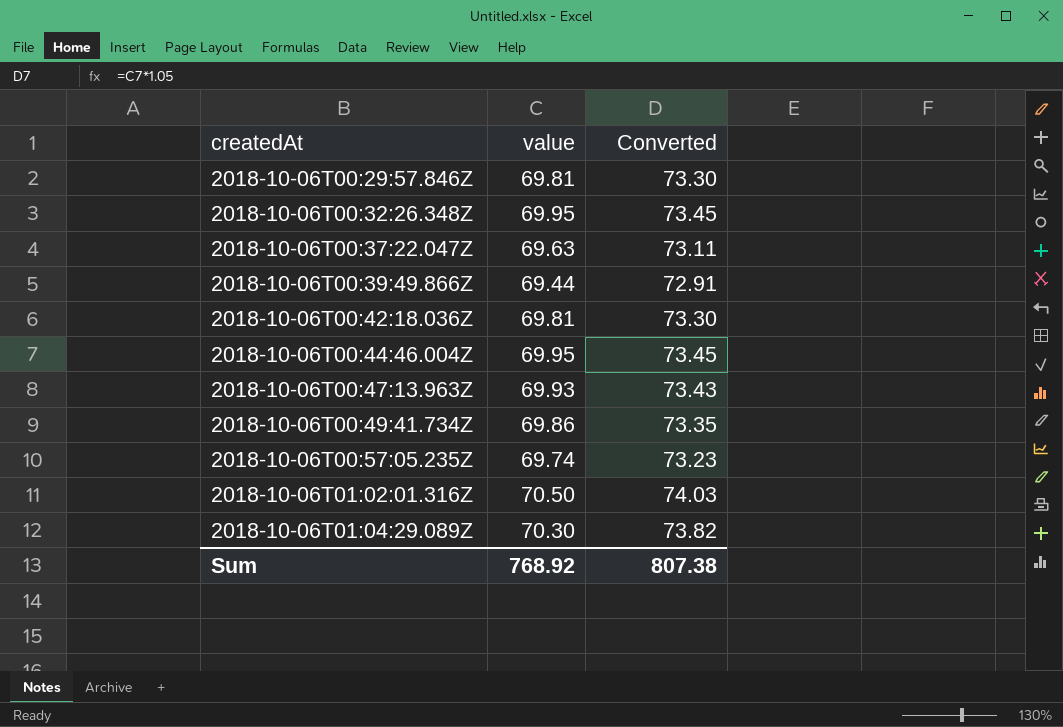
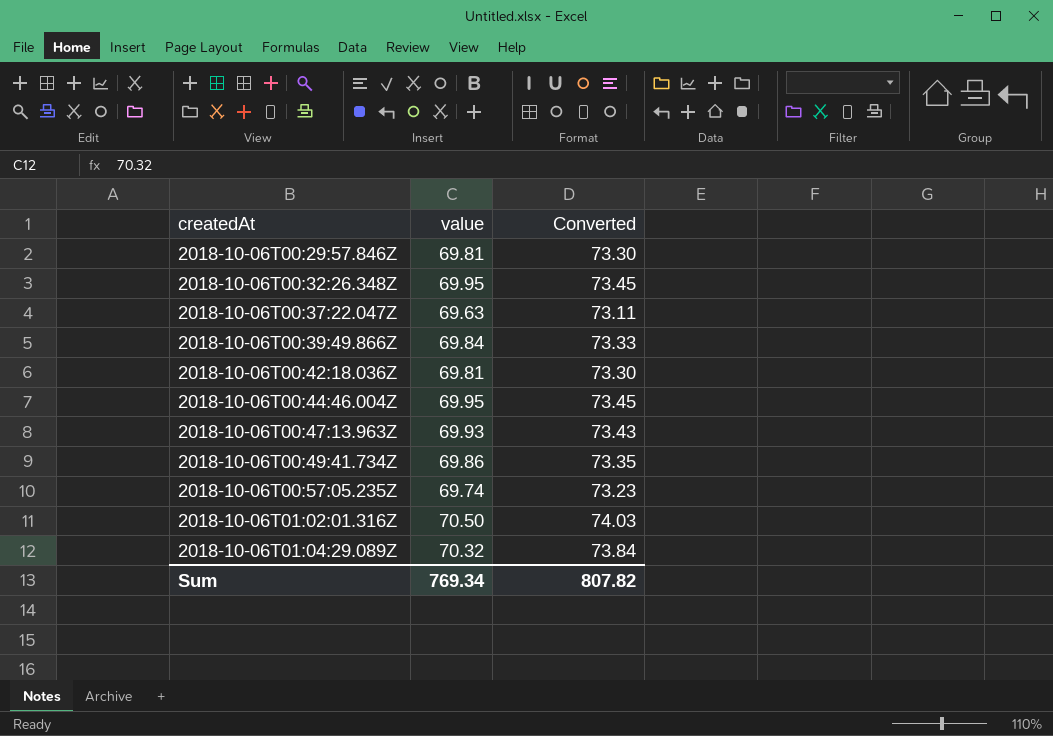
2018-10-06T00:39:49.866Z | value: 69.44 -> 69.84
2018-10-06T00:39:49.866Z | Converted: 72.91 -> 73.33
2018-10-06T01:04:29.089Z | value: 70.30 -> 70.32
2018-10-06T01:04:29.089Z | Converted: 73.82 -> 73.84
Sum | value: 768.92 -> 769.34
Sum | Converted: 807.38 -> 807.82

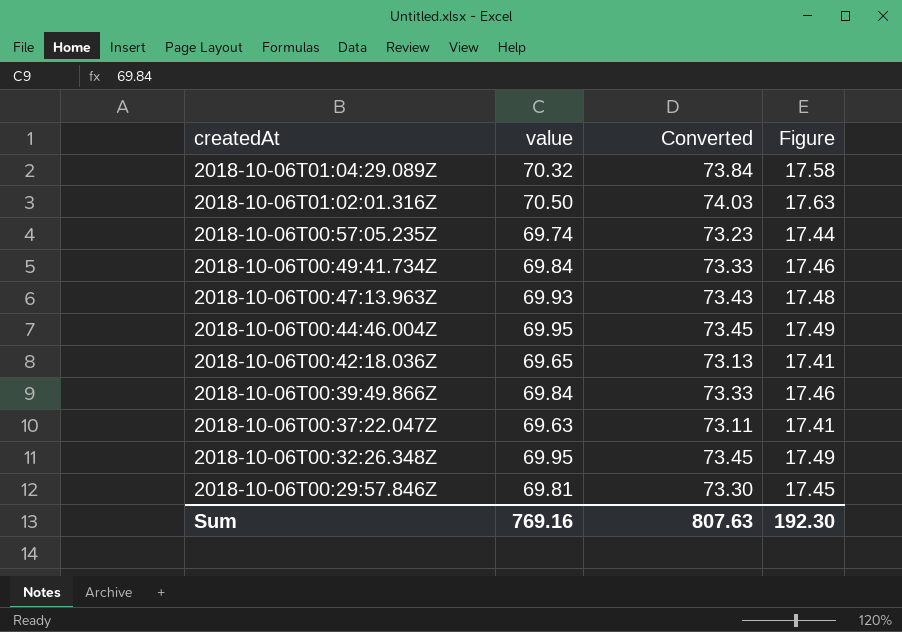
row order: createdAt ascending -> createdAt descending
column Figure | formula: none -> [value] * 0.25
2018-10-06T00:49:41.734Z | value: 69.86 -> 69.84
2018-10-06T00:49:41.734Z | Converted: 73.35 -> 73.33
2018-10-06T00:42:18.036Z | value: 69.81 -> 69.65
2018-10-06T00:42:18.036Z | Converted: 73.30 -> 73.13
Sum | value: 769.34 -> 769.16
Sum | Converted: 807.82 -> 807.63

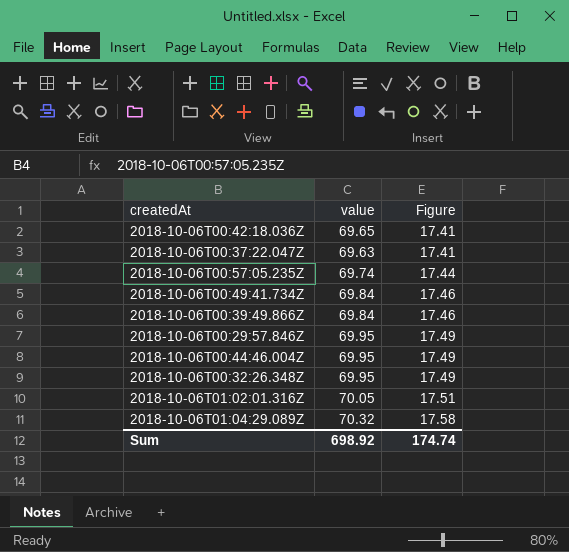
row order: createdAt descending -> Figure ascending
column Converted | formula: [value] * 1.05 -> none
row 2018-10-06T00:47:13.963Z: 69.93 | 73.43 | 17.48 -> none
2018-10-06T00:29:57.846Z | value: 69.81 -> 69.95
2018-10-06T00:29:57.846Z | Figure: 17.45 -> 17.49
2018-10-06T01:02:01.316Z | value: 70.50 -> 70.05
2018-10-06T01:02:01.316Z | Figure: 17.63 -> 17.51
Sum | value: 769.16 -> 698.92
Sum | Figure: 192.30 -> 174.74

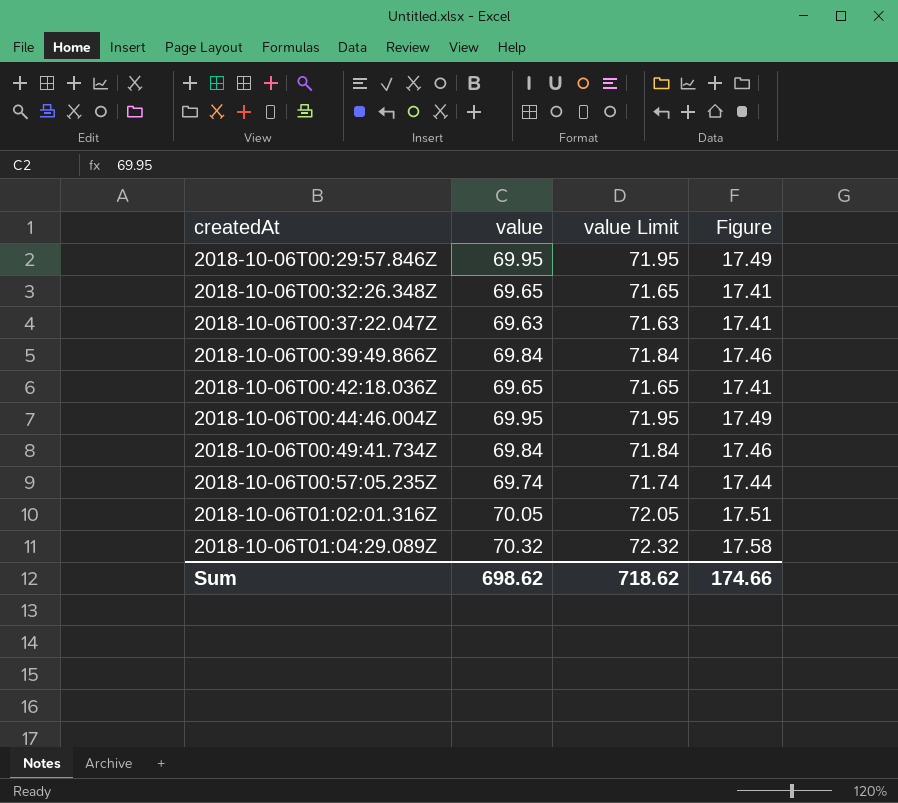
row order: Figure ascending -> createdAt ascending
column value Limit | formula: none -> [value] + 2
2018-10-06T00:32:26.348Z | value: 69.95 -> 69.65
2018-10-06T00:32:26.348Z | Figure: 17.49 -> 17.41
Sum | value: 698.92 -> 698.62
Sum | Figure: 174.74 -> 174.66

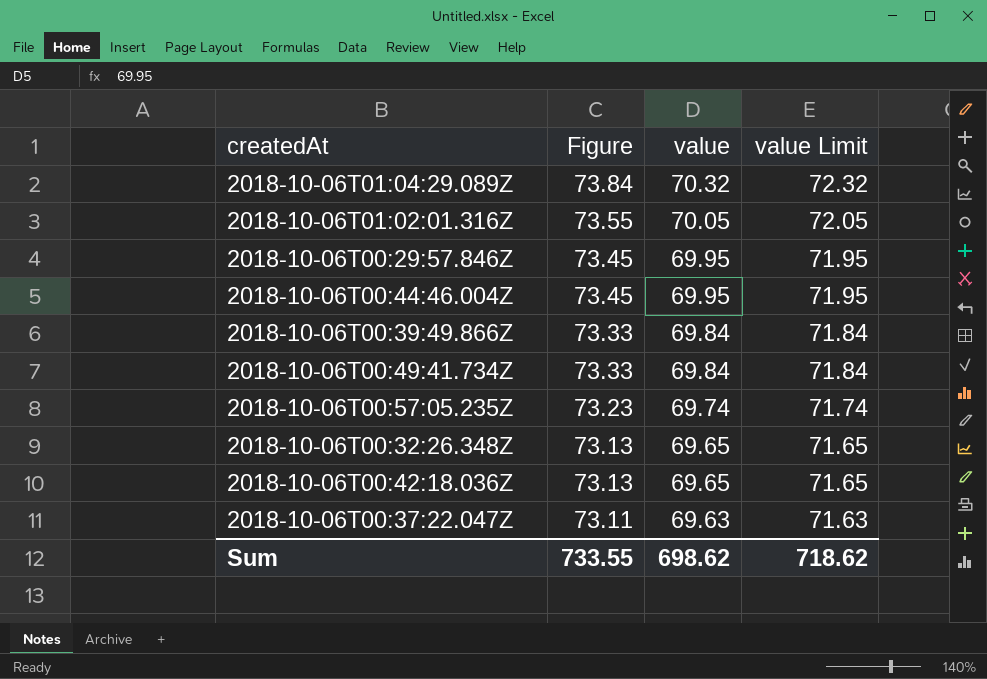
row order: createdAt ascending -> Figure descending
column Figure | formula: [value] * 0.25 -> [value] * 1.05
column Figure | position: 4 -> 2
Sum | Figure: 174.66 -> 733.55

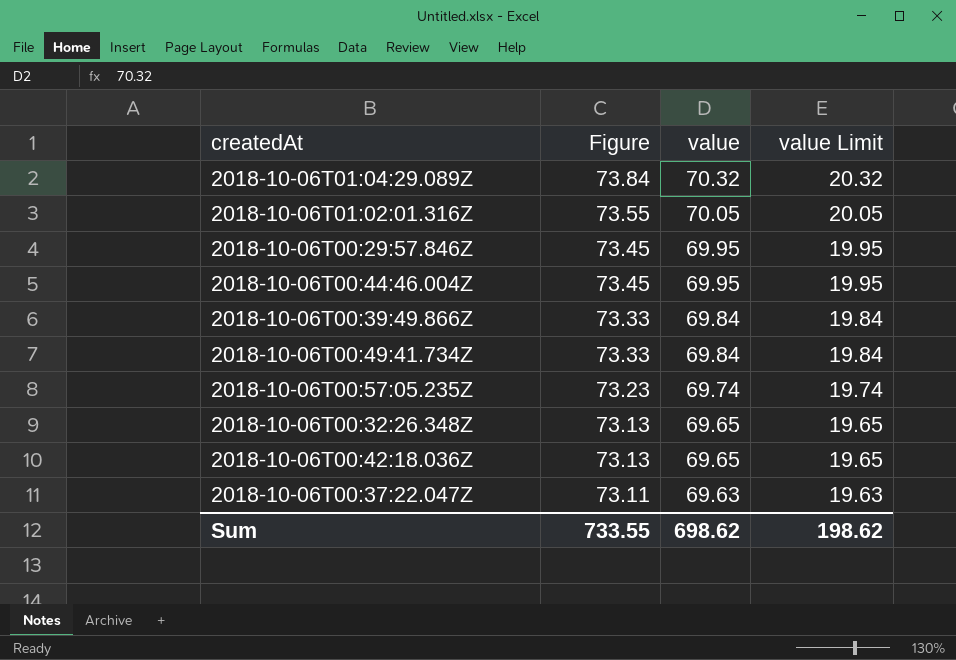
column value Limit | formula: [value] + 2 -> [value] - 50
Sum | value Limit: 718.62 -> 198.62

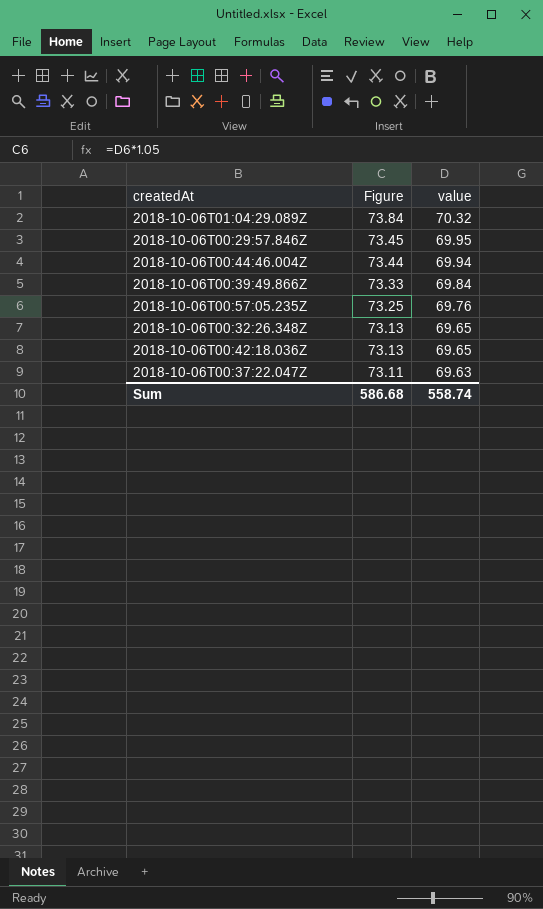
column value Limit | formula: [value] - 50 -> none
row 2018-10-06T01:02:01.316Z: 73.55 | 70.05 | 20.05 -> none
row 2018-10-06T00:49:41.734Z: 73.33 | 69.84 | 19.84 -> none
2018-10-06T00:44:46.004Z | Figure: 73.45 -> 73.44
2018-10-06T00:44:46.004Z | value: 69.95 -> 69.94
2018-10-06T00:57:05.235Z | Figure: 73.23 -> 73.25
2018-10-06T00:57:05.235Z | value: 69.74 -> 69.76
Sum | Figure: 733.55 -> 586.68
Sum | value: 698.62 -> 558.74

